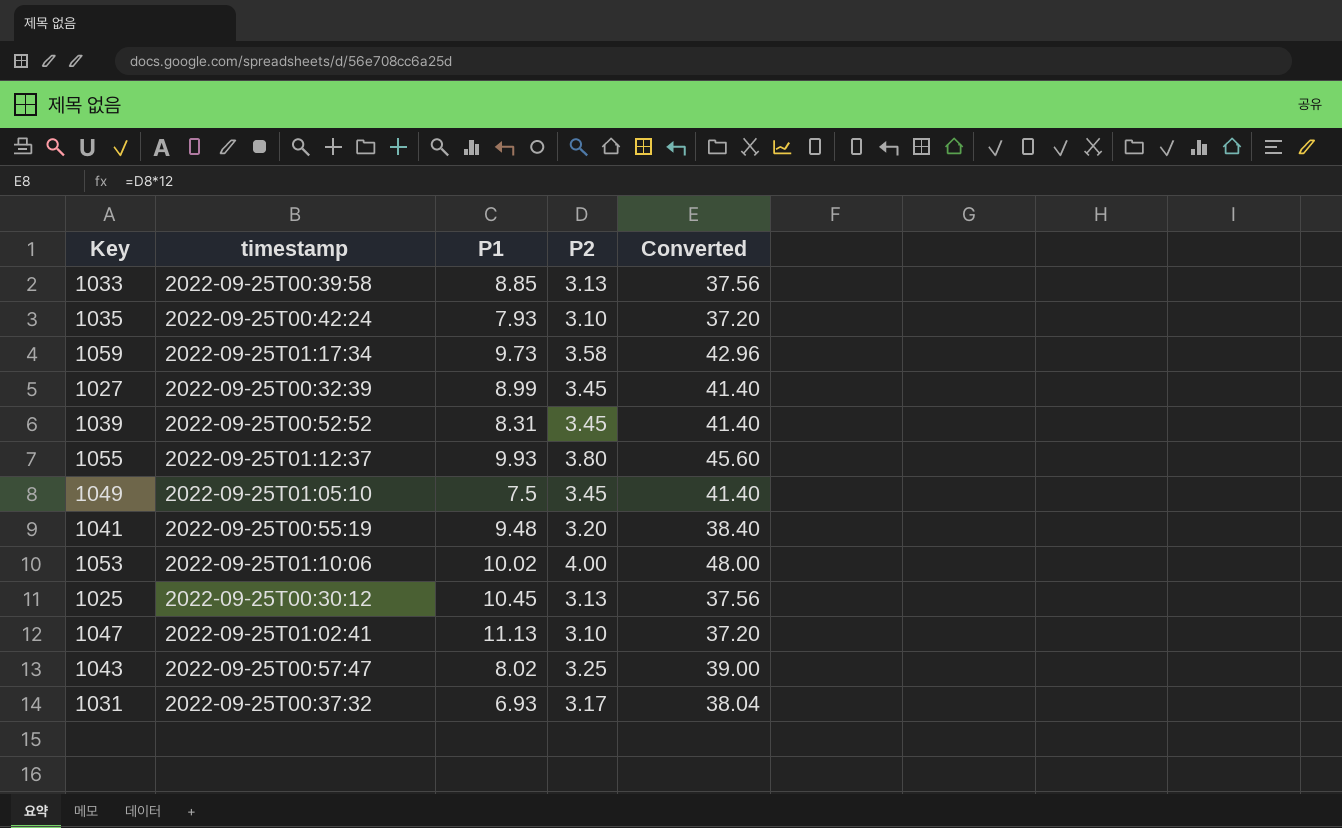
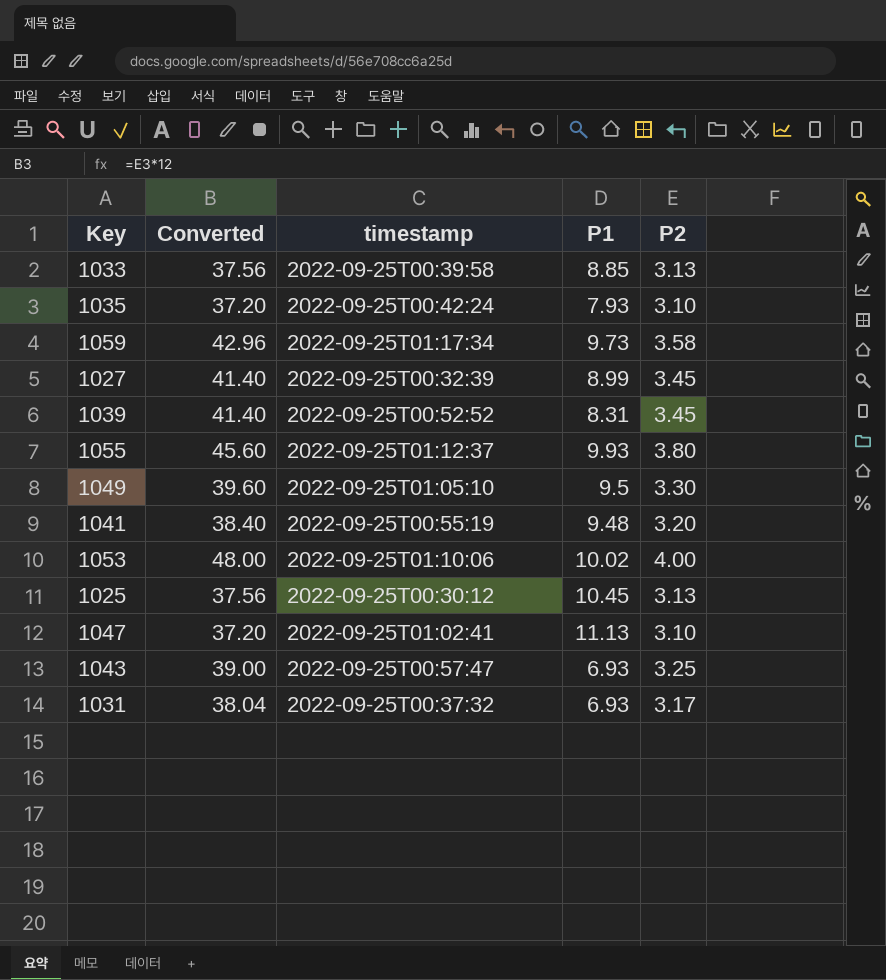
column Converted | position: 5 -> 2
1049 | Converted: 41.40 -> 39.60
1049 | P1: 7.5 -> 9.5
1049 | P2: 3.45 -> 3.30
1043 | P1: 8.02 -> 6.93

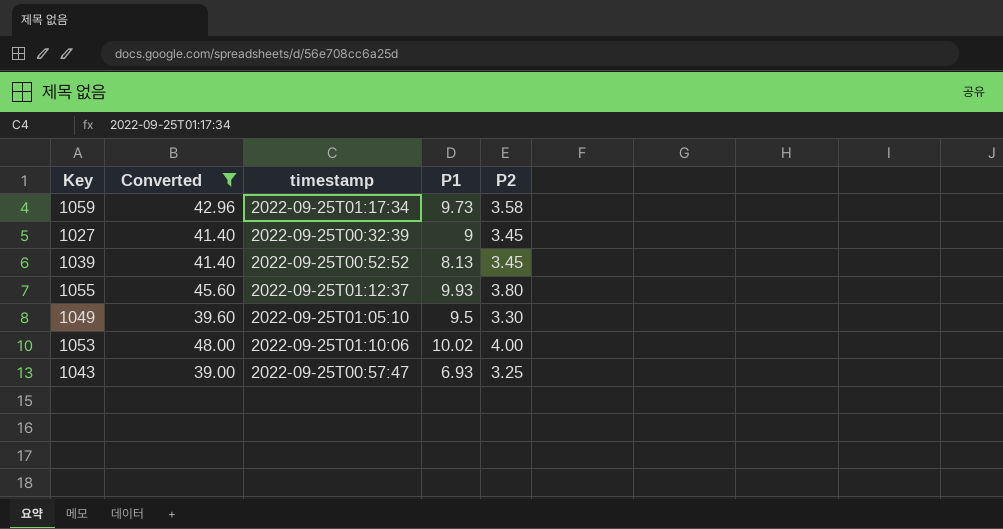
filter: none -> Converted >= 39.00
1027 | P1: 8.99 -> 9
1039 | P1: 8.31 -> 8.13

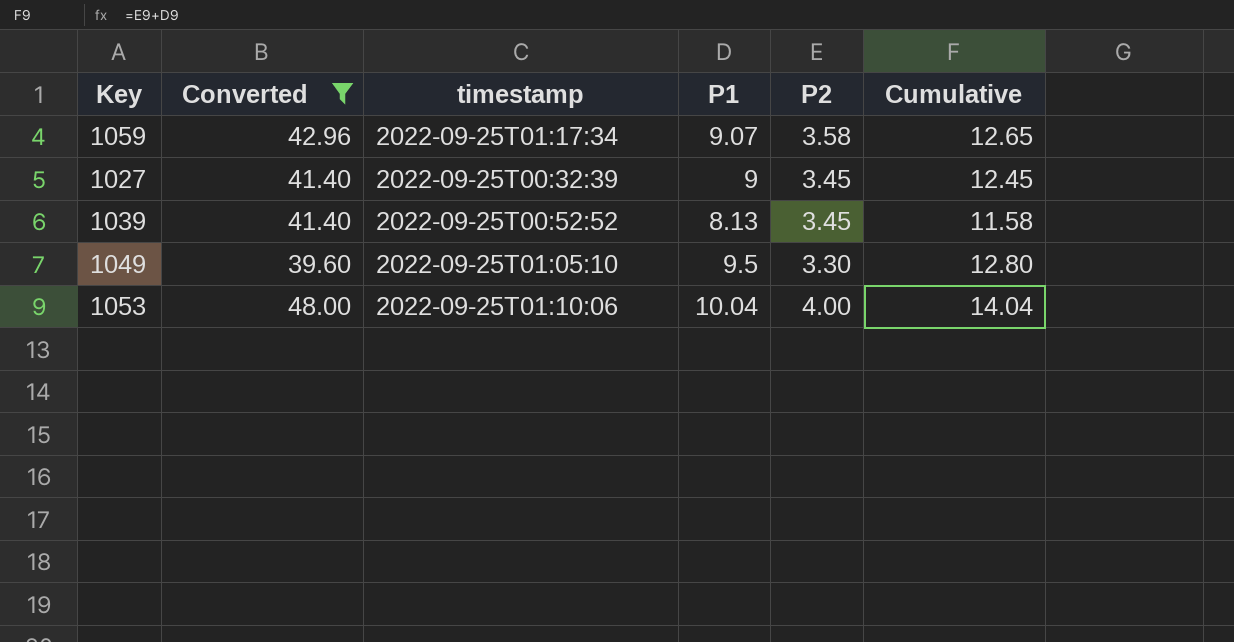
column Cumulative | formula: none -> [P1] + [P2]
row 1055: 45.60 | 2022-09-25T01:12:37 | 9.93 | 3.80 -> none
row 1043: 39.00 | 2022-09-25T00:57:47 | 6.93 | 3.25 -> none
1059 | P1: 9.73 -> 9.07
1053 | P1: 10.02 -> 10.04

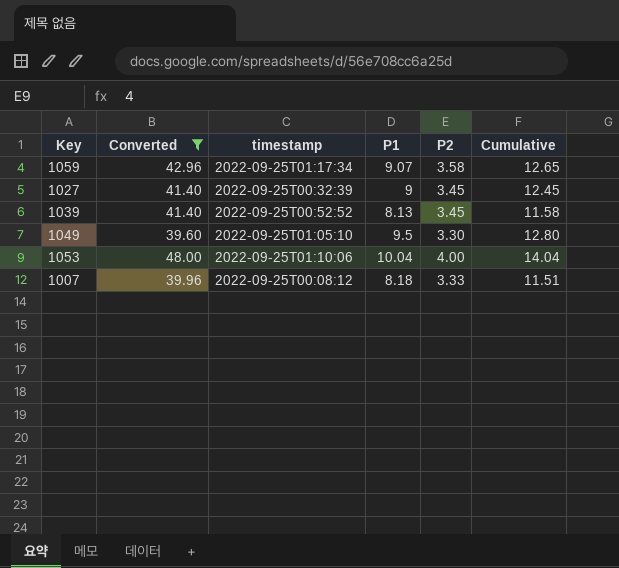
row 1007: none -> 39.96 | 2022-09-25T00:08:12 | 8.18 | 3.33 | 11.51

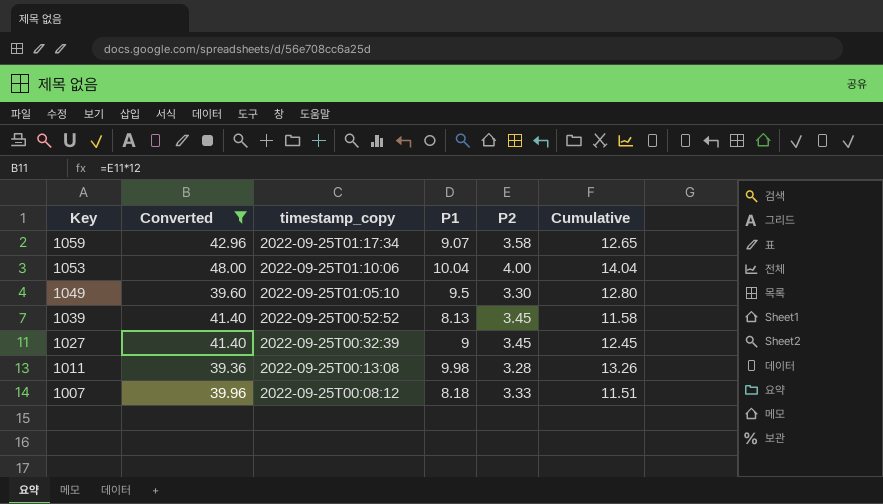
row order: none -> Key descending
column name: timestamp -> timestamp_copy
row 1011: none -> 39.36 | 2022-09-25T00:13:08 | 9.98 | 3.28 | 13.26

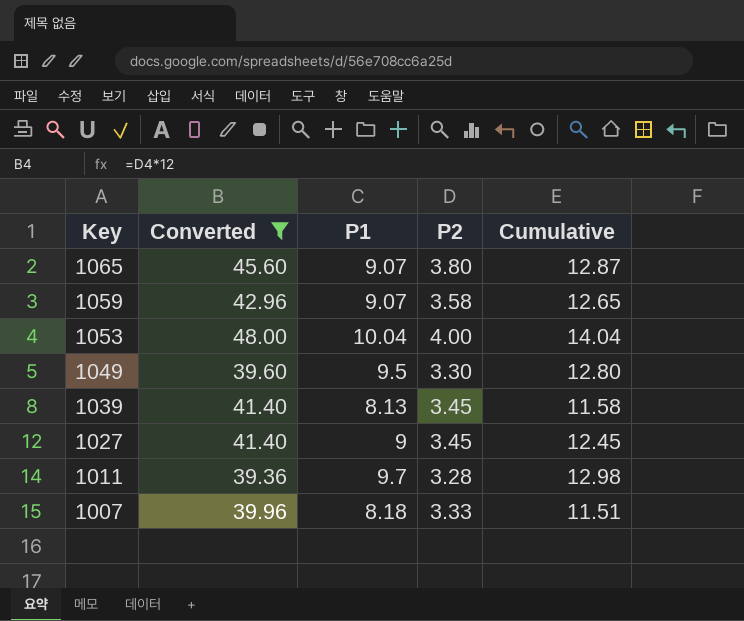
column timestamp_copy | position: 3 -> none
row 1065: none -> 45.60 | 9.07 | 3.80 | 12.87
1011 | P1: 9.98 -> 9.7
1011 | Cumulative: 13.26 -> 12.98

